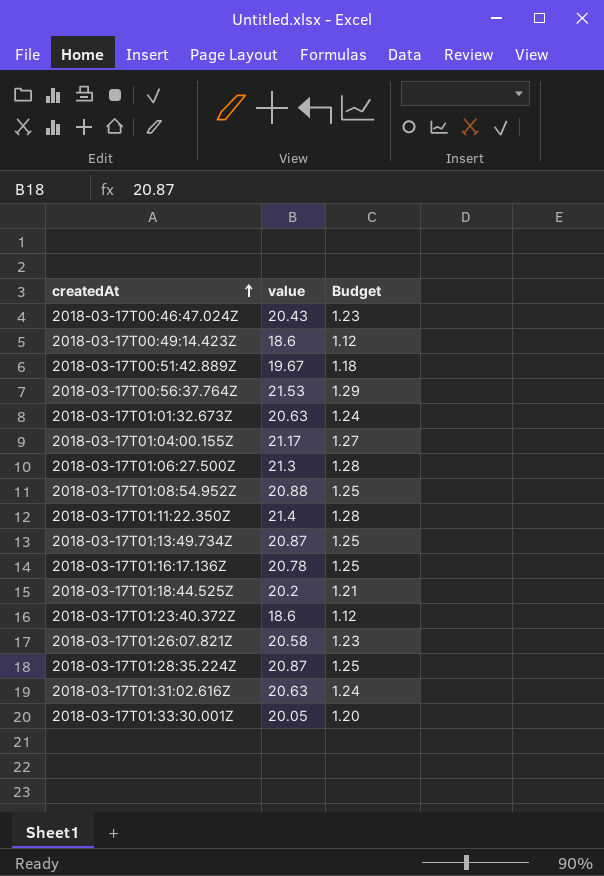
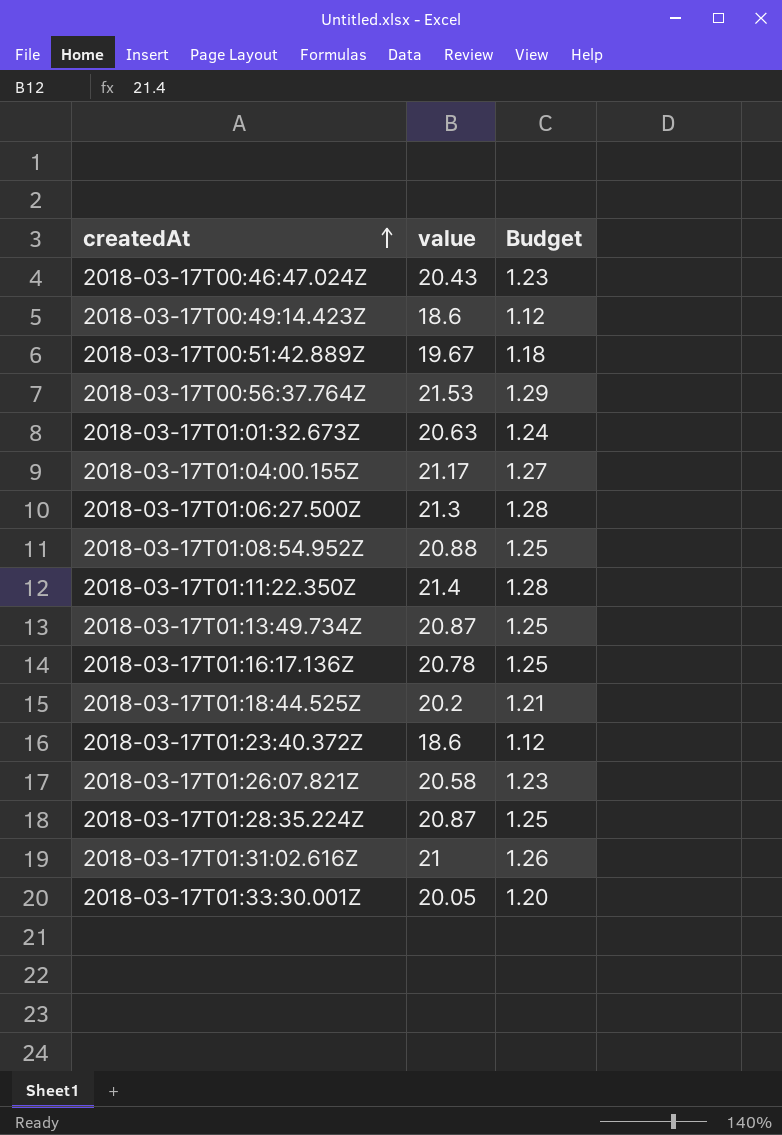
2018-03-17T01:31:02.616Z | value: 20.63 -> 21
2018-03-17T01:31:02.616Z | Budget: 1.24 -> 1.26

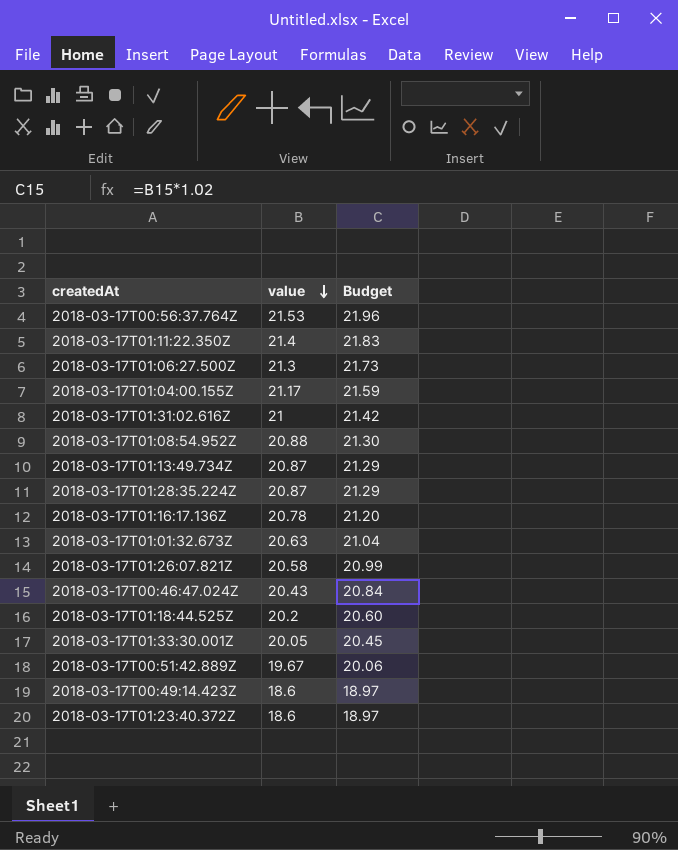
row order: createdAt ascending -> value descending
column Budget | formula: [value] * 0.06 -> [value] * 1.02

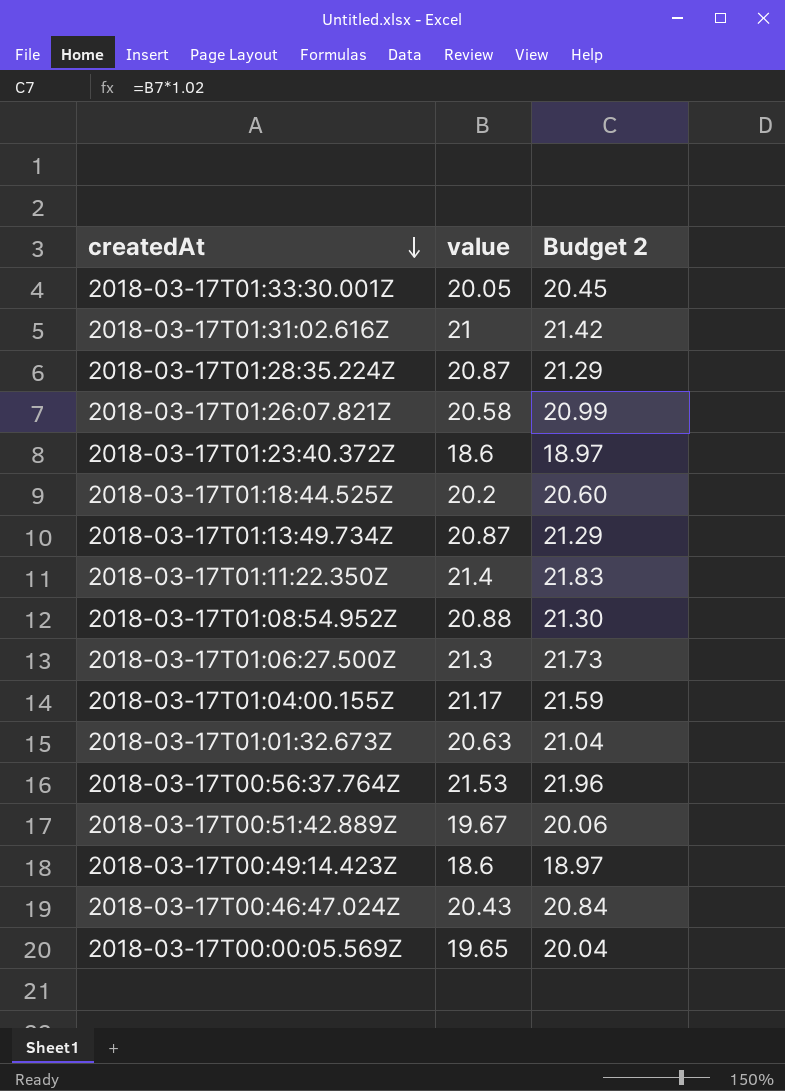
row order: value descending -> createdAt descending
column name: Budget -> Budget 2
row 2018-03-17T01:16:17.136Z: 20.78 | 21.20 -> none
row 2018-03-17T00:00:05.569Z: none -> 19.65 | 20.04

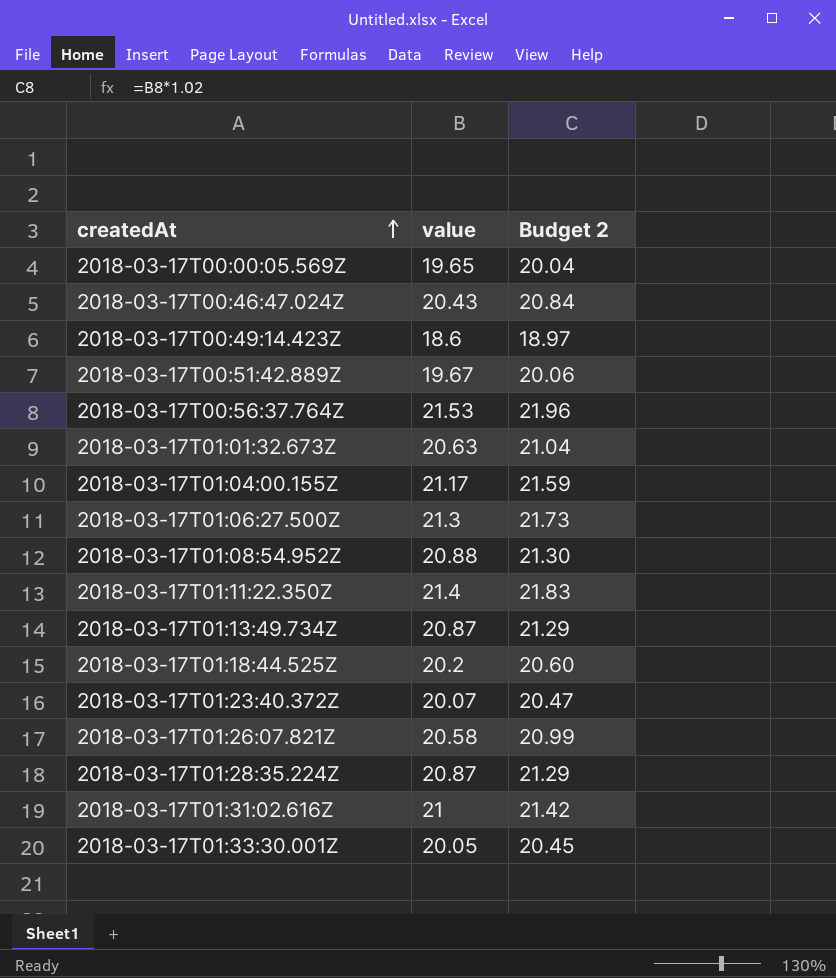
row order: createdAt descending -> createdAt ascending
2018-03-17T01:23:40.372Z | value: 18.6 -> 20.07
2018-03-17T01:23:40.372Z | Budget 2: 18.97 -> 20.47

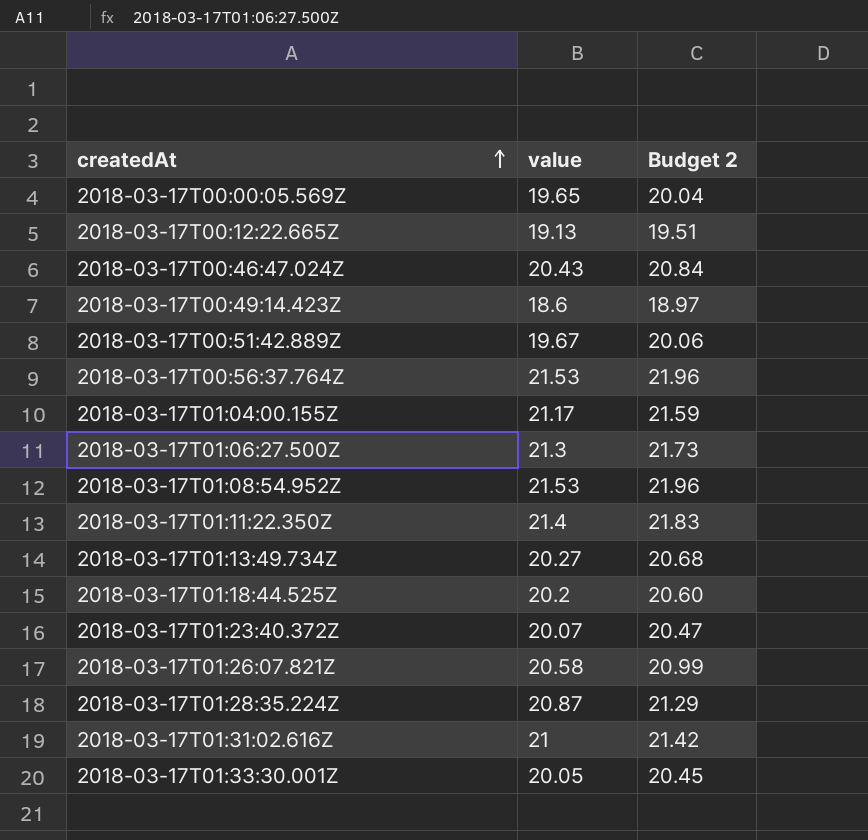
row 2018-03-17T01:01:32.673Z: 20.63 | 21.04 -> none
row 2018-03-17T00:12:22.665Z: none -> 19.13 | 19.51
2018-03-17T01:08:54.952Z | value: 20.88 -> 21.53
2018-03-17T01:08:54.952Z | Budget 2: 21.30 -> 21.96
2018-03-17T01:13:49.734Z | value: 20.87 -> 20.27
2018-03-17T01:13:49.734Z | Budget 2: 21.29 -> 20.68

